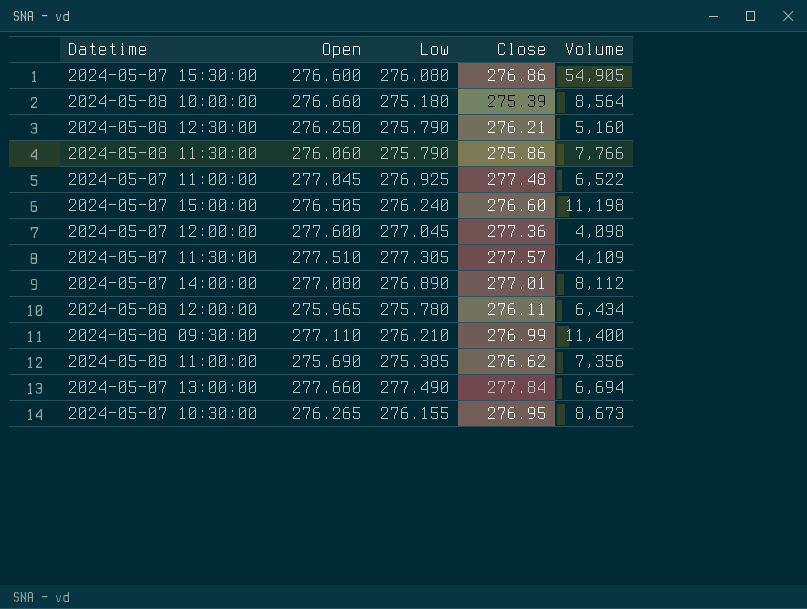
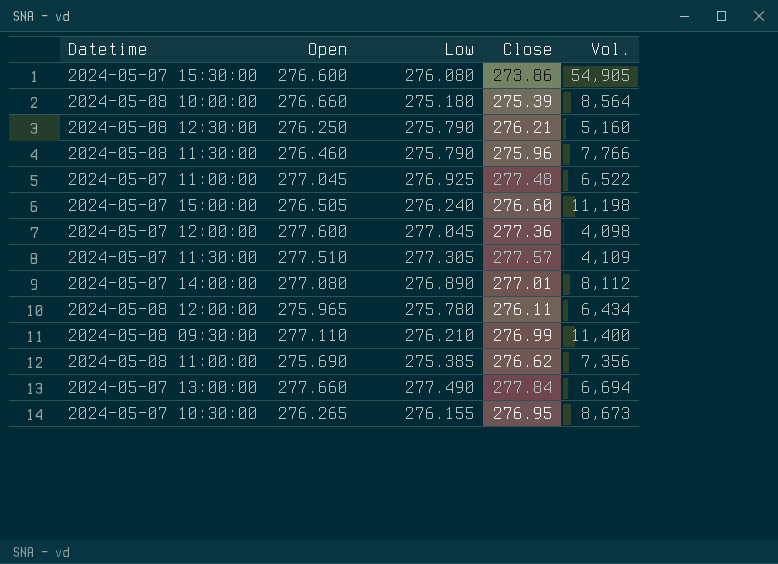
column name: Volume -> Vol.
2024-05-07 15:30:00 | Close: 276.86 -> 273.86
2024-05-08 11:30:00 | Open: 276.060 -> 276.460
2024-05-08 11:30:00 | Close: 275.86 -> 275.96

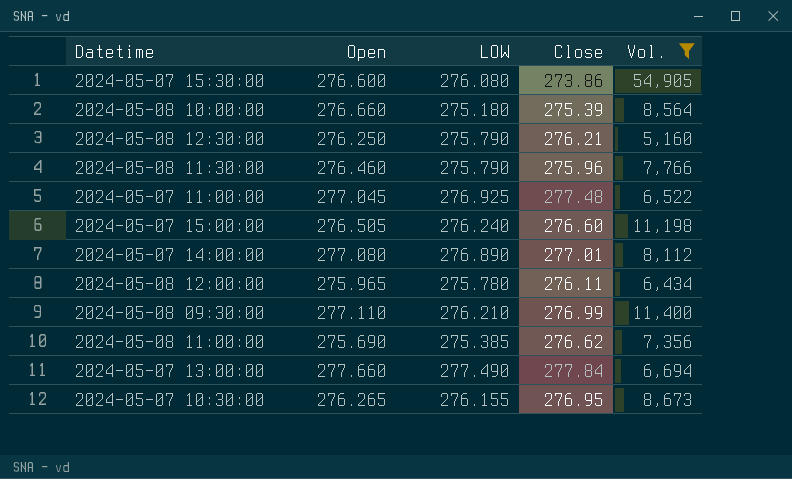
filter: none -> Vol. >= 5,160
column name: Low -> LOW

